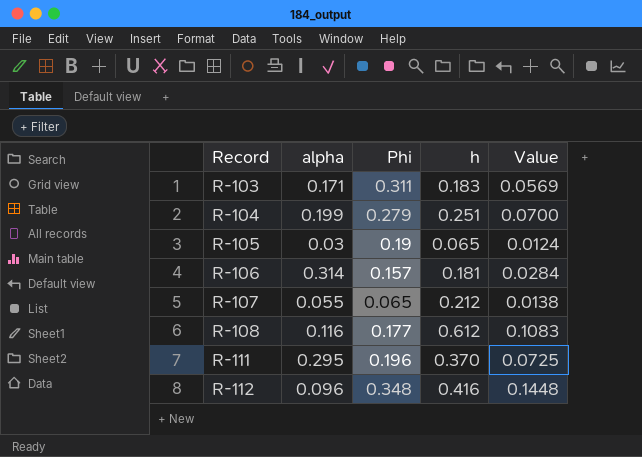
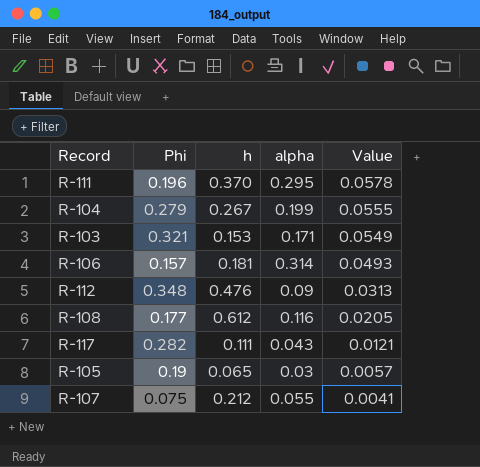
row order: Record ascending -> Value descending
column alpha | position: 2 -> 4
column Value | formula: [Phi] * [h] -> [Phi] * [alpha]
R-104 | h: 0.251 -> 0.267
R-103 | Phi: 0.311 -> 0.321
R-103 | h: 0.183 -> 0.153
R-112 | h: 0.416 -> 0.476
R-112 | alpha: 0.096 -> 0.09
row R-117: none -> 0.282 | 0.111 | 0.043 | 0.0121
R-107 | Phi: 0.065 -> 0.075

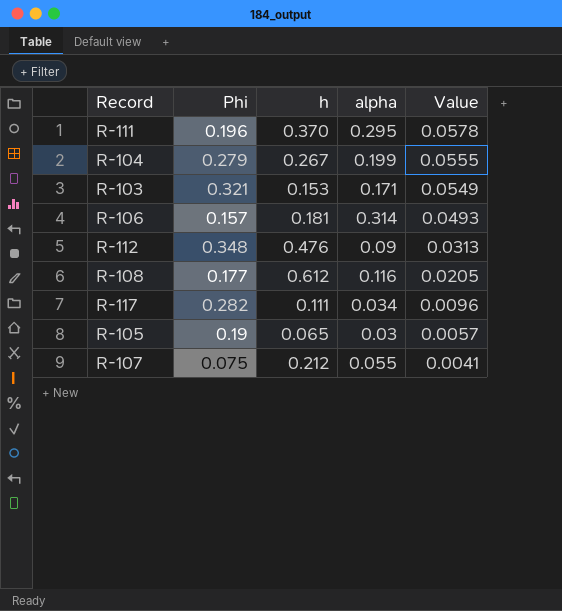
R-117 | alpha: 0.043 -> 0.034
R-117 | Value: 0.0121 -> 0.0096

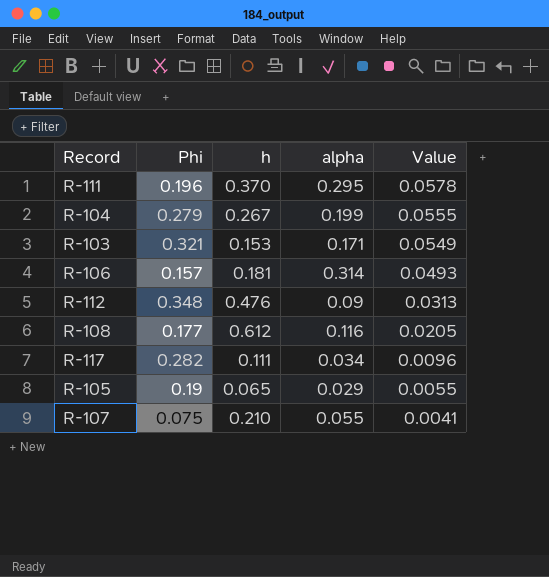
R-105 | alpha: 0.03 -> 0.029
R-105 | Value: 0.0057 -> 0.0055
R-107 | h: 0.212 -> 0.210

